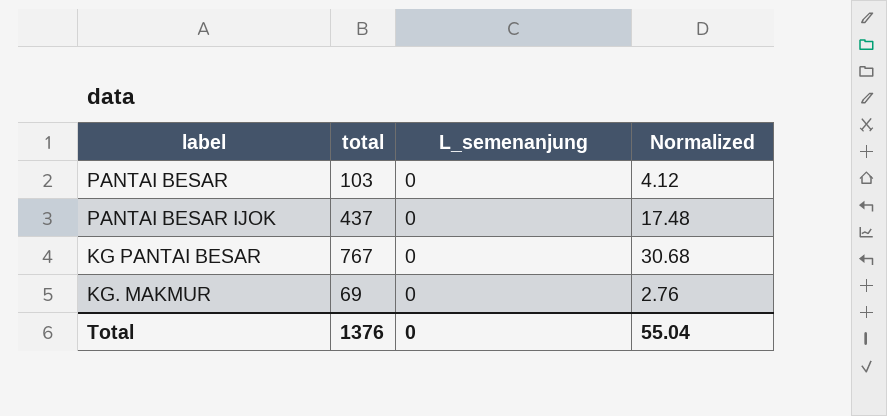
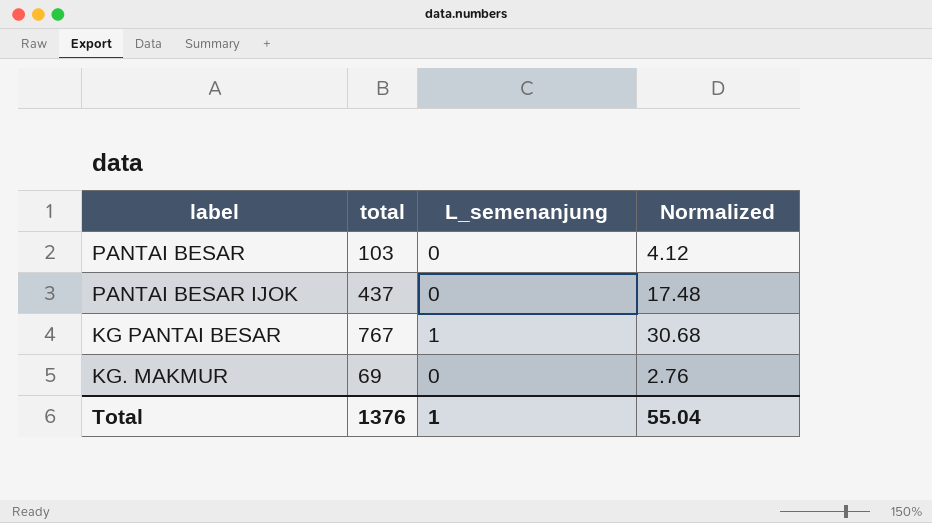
KG PANTAI BESAR | L_semenanjung: 0 -> 1
Total | L_semenanjung: 0 -> 1

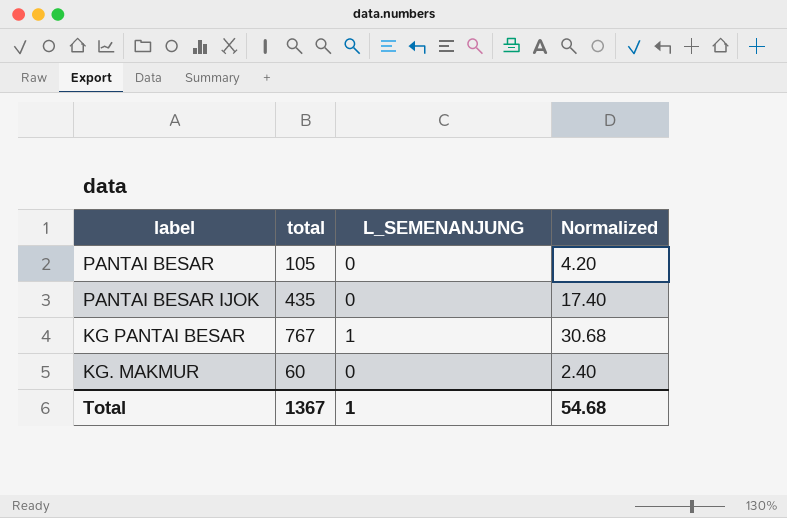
column name: L_semenanjung -> L_SEMENANJUNG
PANTAI BESAR | total: 103 -> 105
PANTAI BESAR | Normalized: 4.12 -> 4.20
PANTAI BESAR IJOK | total: 437 -> 435
PANTAI BESAR IJOK | Normalized: 17.48 -> 17.40
KG. MAKMUR | total: 69 -> 60
KG. MAKMUR | Normalized: 2.76 -> 2.40
Total | total: 1376 -> 1367
Total | Normalized: 55.04 -> 54.68

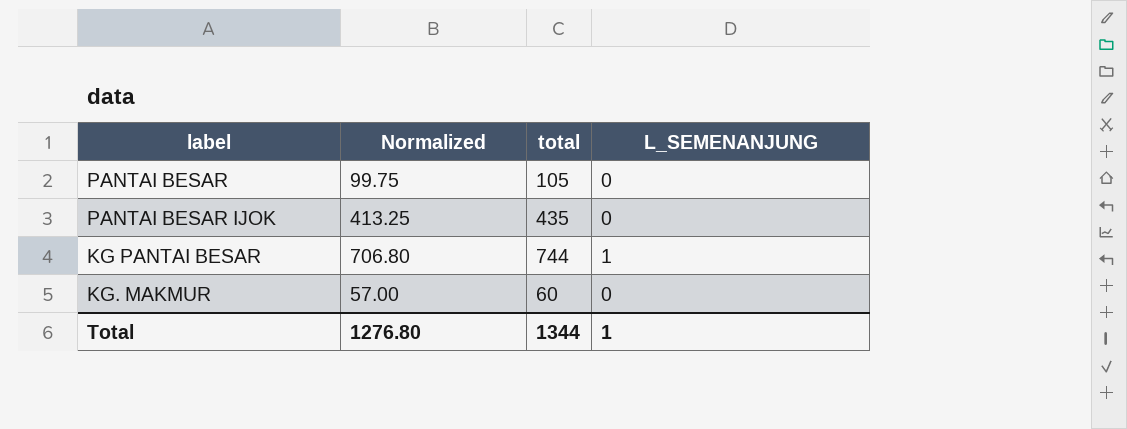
column Normalized | formula: [total] * 0.04 -> [total] * 0.95
column Normalized | position: 4 -> 2
KG PANTAI BESAR | total: 767 -> 744
Total | Normalized: 54.68 -> 1276.80
Total | total: 1367 -> 1344

